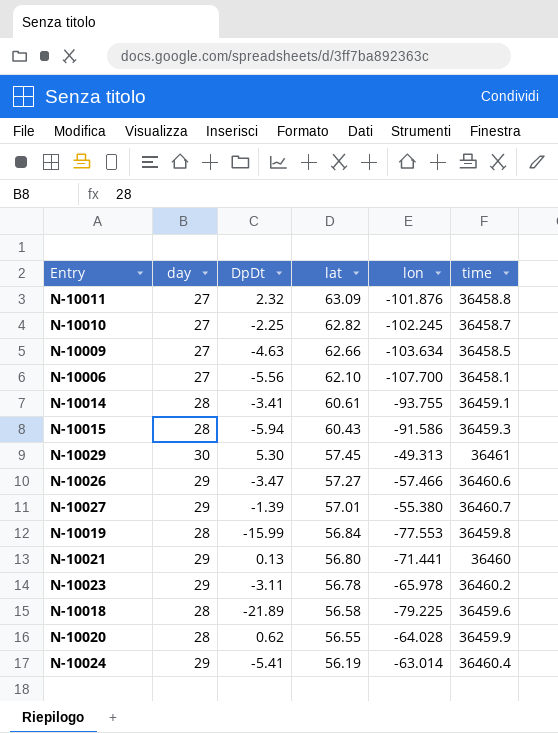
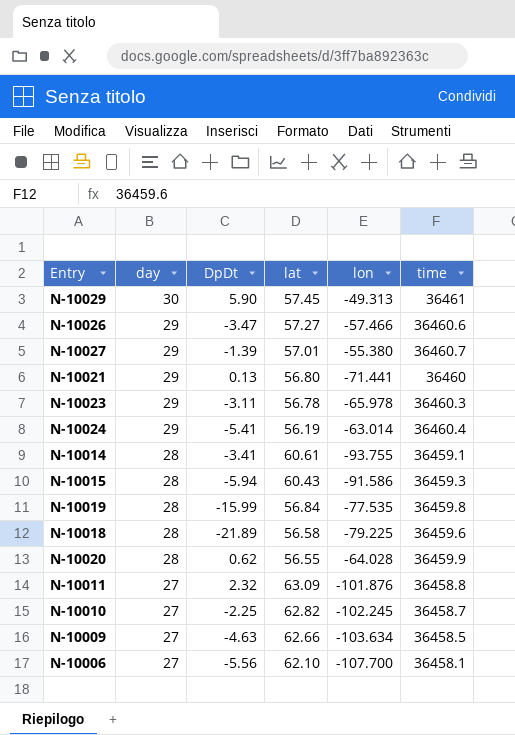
row order: lat descending -> day descending
N-10029 | DpDt: 5.30 -> 5.90
N-10023 | time: 36460.2 -> 36460.3
N-10019 | lon: -77.553 -> -77.535

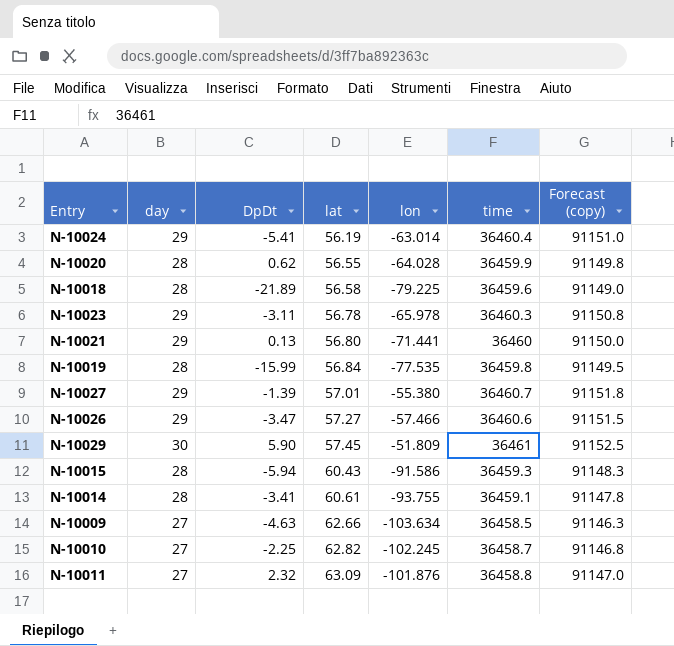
row order: day descending -> lat ascending
column Forecast (copy) | formula: none -> [time] * 2.5
row N-10006: 27 | -5.56 | 62.10 | -107.700 | 36458.1 -> none
N-10029 | lon: -49.313 -> -51.809

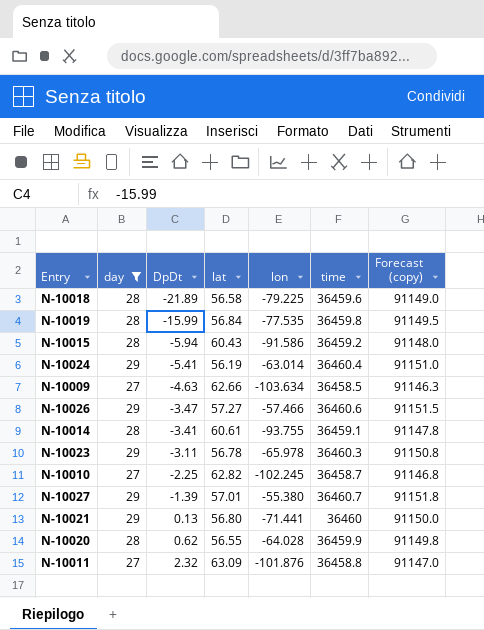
filter: none -> day != 30
row order: lat ascending -> DpDt ascending
N-10015 | time: 36459.3 -> 36459.2
N-10015 | Forecast (copy): 91148.3 -> 91148.0

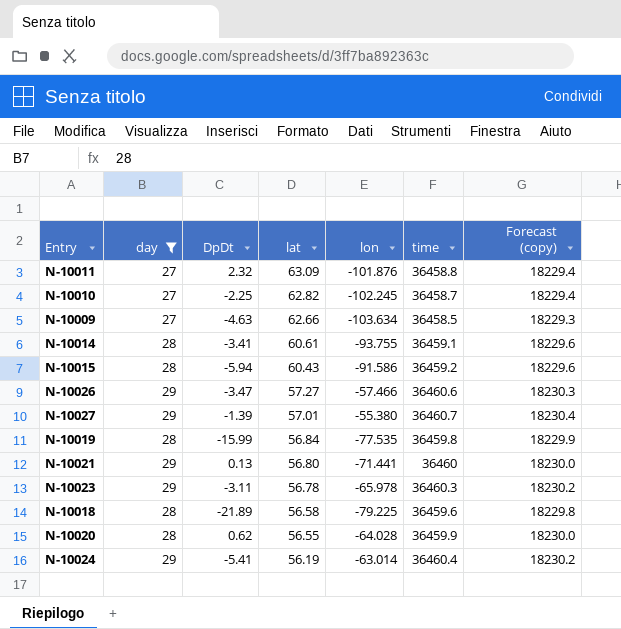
row order: DpDt ascending -> lat descending
column Forecast (copy) | formula: [time] * 2.5 -> [time] * 0.5

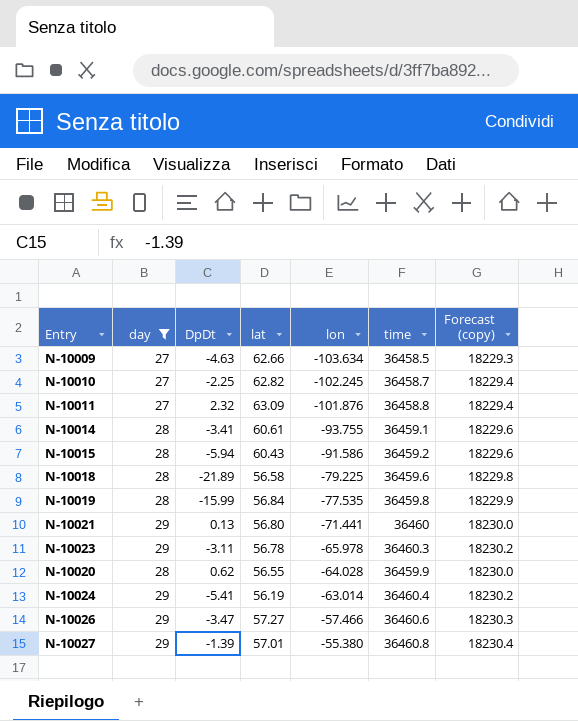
row order: lat descending -> lon ascending
N-10027 | time: 36460.7 -> 36460.8

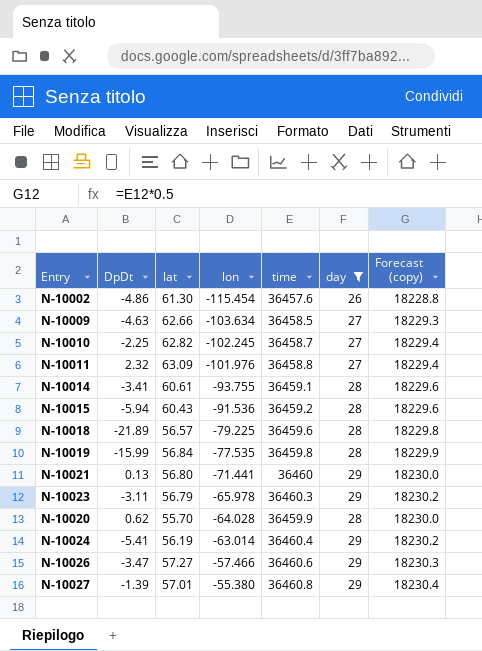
column day | position: 2 -> 6
row N-10002: none -> -4.86 | 61.30 | -115.454 | 36457.6 | 26 | 18228.8
N-10011 | lon: -101.876 -> -101.976
N-10015 | lon: -91.586 -> -91.536
N-10018 | lat: 56.58 -> 56.57
N-10023 | lat: 56.78 -> 56.79
N-10020 | lat: 56.55 -> 55.70

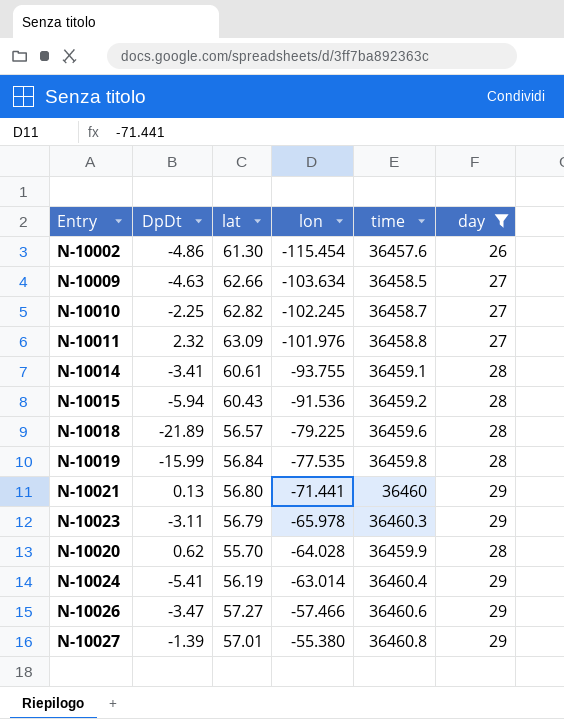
column Forecast (copy) | formula: [time] * 0.5 -> none

